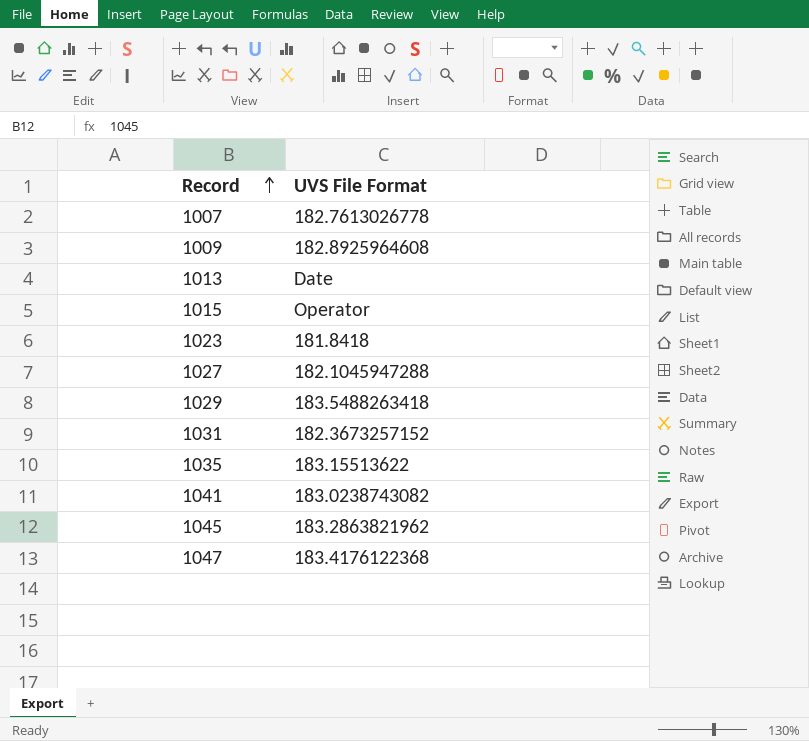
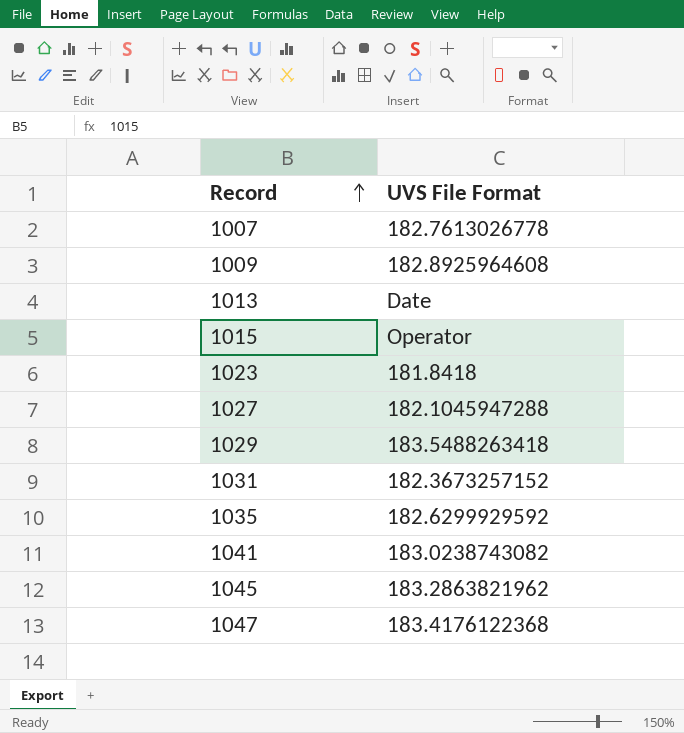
1035 | UVS File Format: 183.15513622 -> 182.6299929592

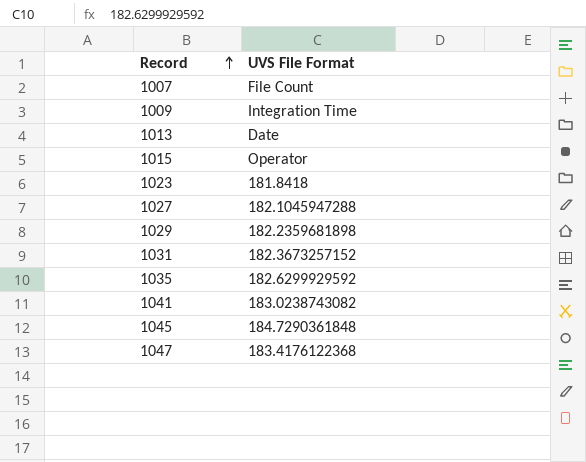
1007 | UVS File Format: 182.7613026778 -> File Count
1009 | UVS File Format: 182.8925964608 -> Integration Time
1029 | UVS File Format: 183.5488263418 -> 182.2359681898
1045 | UVS File Format: 183.2863821962 -> 184.7290361848

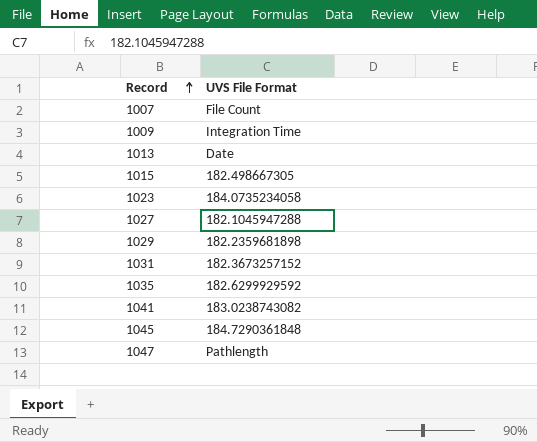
1015 | UVS File Format: Operator -> 182.498667305
1023 | UVS File Format: 181.8418 -> 184.0735234058
1047 | UVS File Format: 183.4176122368 -> Pathlength

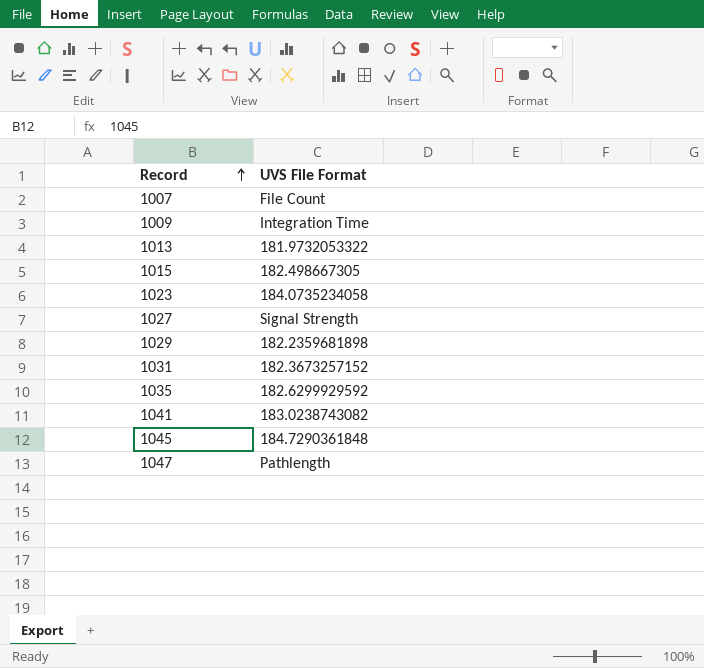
1013 | UVS File Format: Date -> 181.9732053322
1027 | UVS File Format: 182.1045947288 -> Signal Strength

